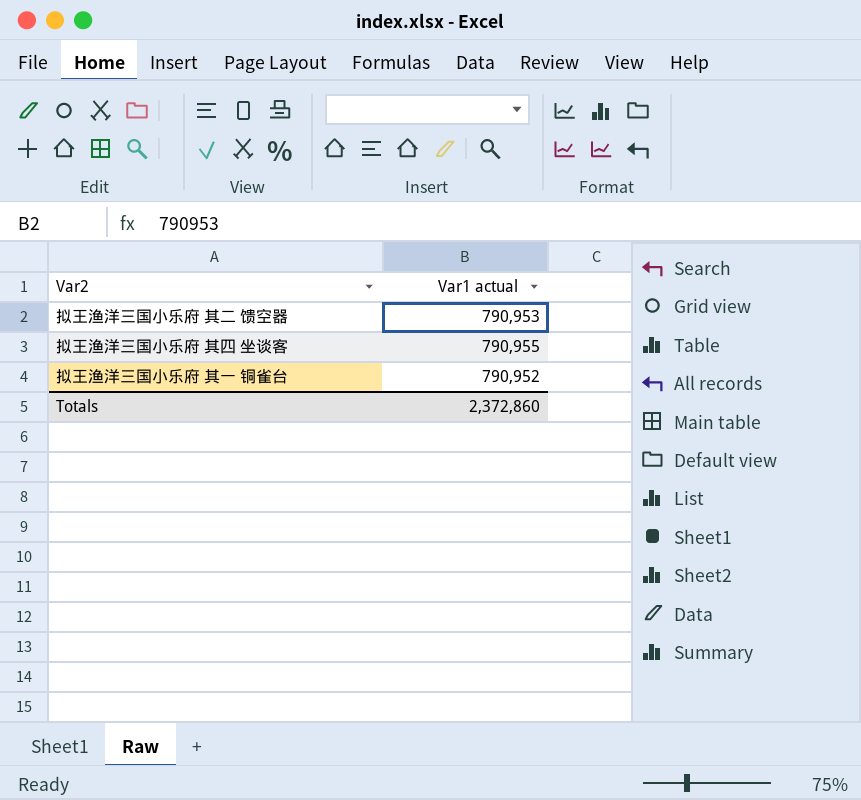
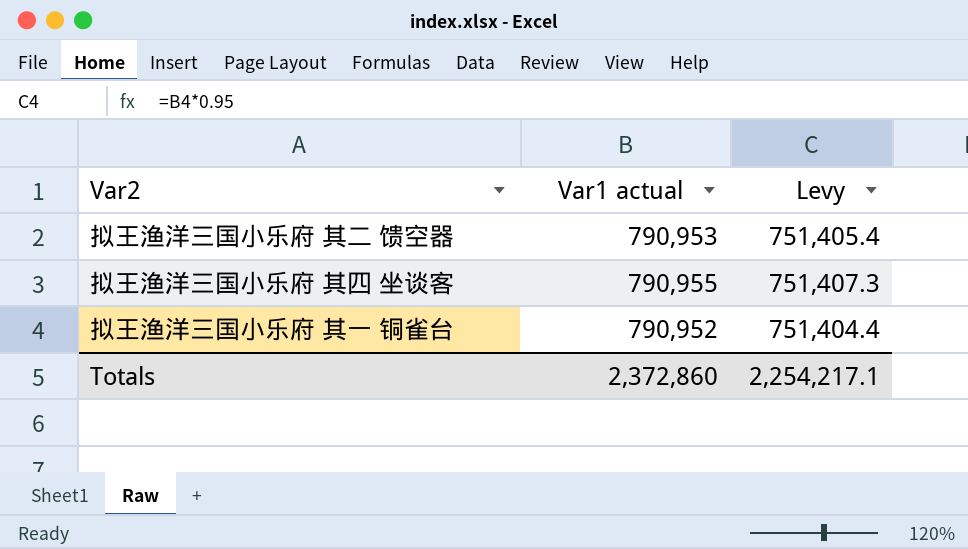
column Levy | formula: none -> [Var1 actual] * 0.95

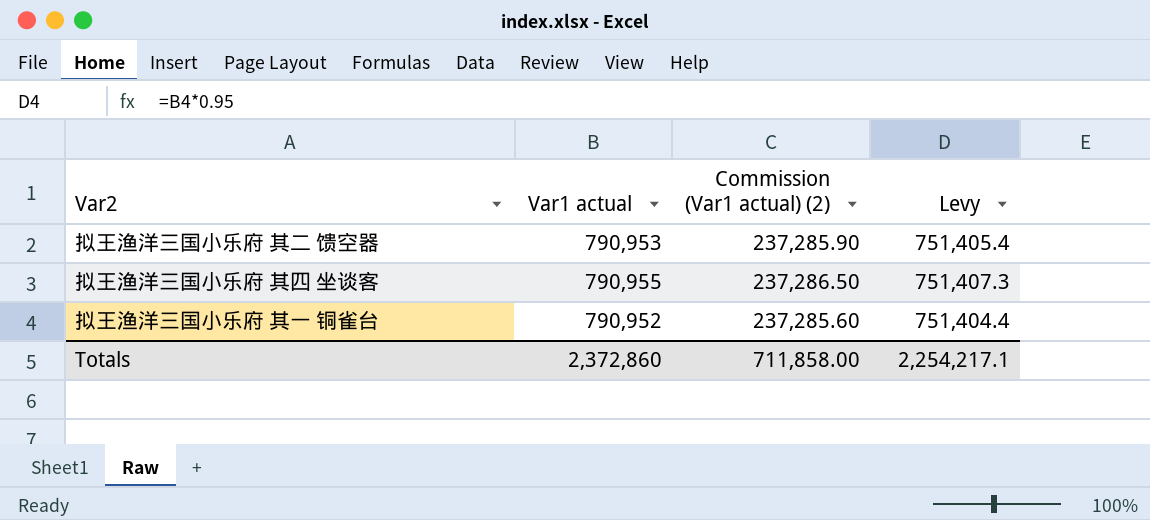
column Commission (Var1 actual) (2) | formula: none -> [Var1 actual] * 0.3

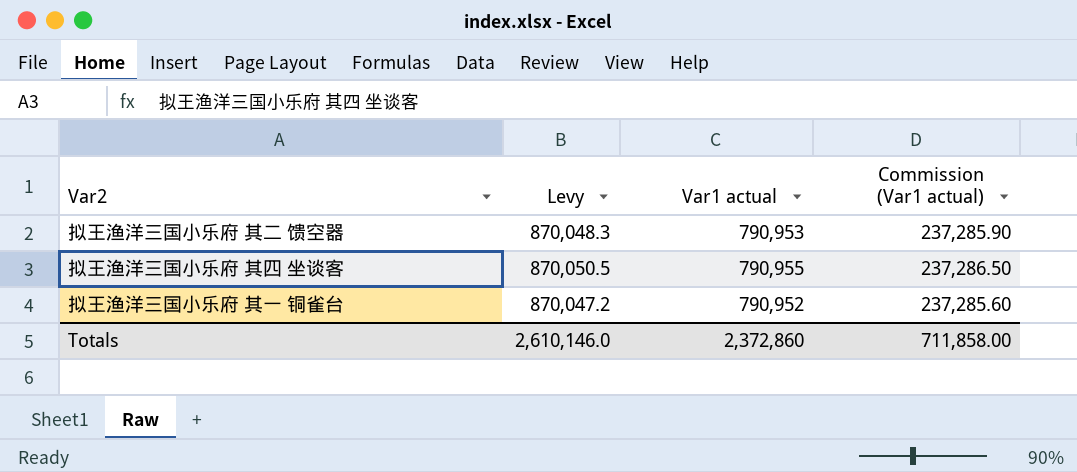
column Levy | formula: [Var1 actual] * 0.95 -> [Var1 actual] * 1.1
column Levy | position: 4 -> 2
column name: Commission (Var1 actual) (2) -> Commission (Var1 actual)
Totals | Levy: 2,254,217.1 -> 2,610,146.0

